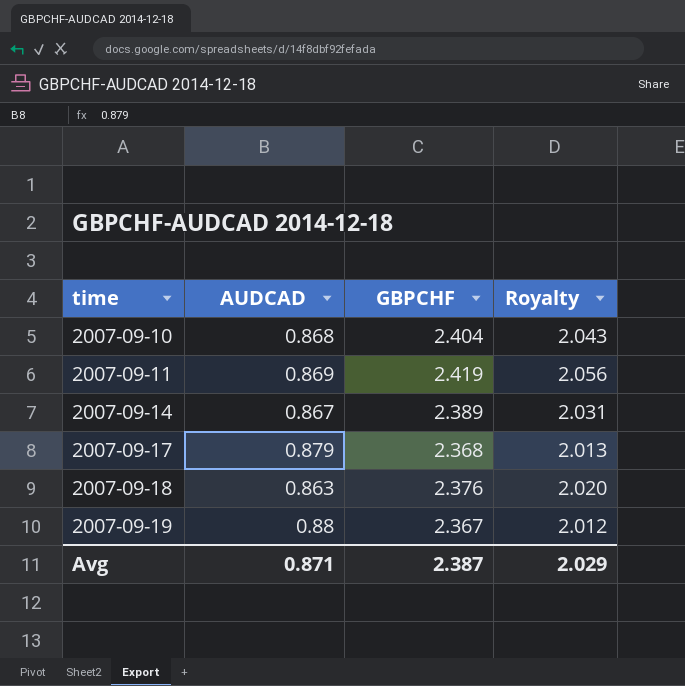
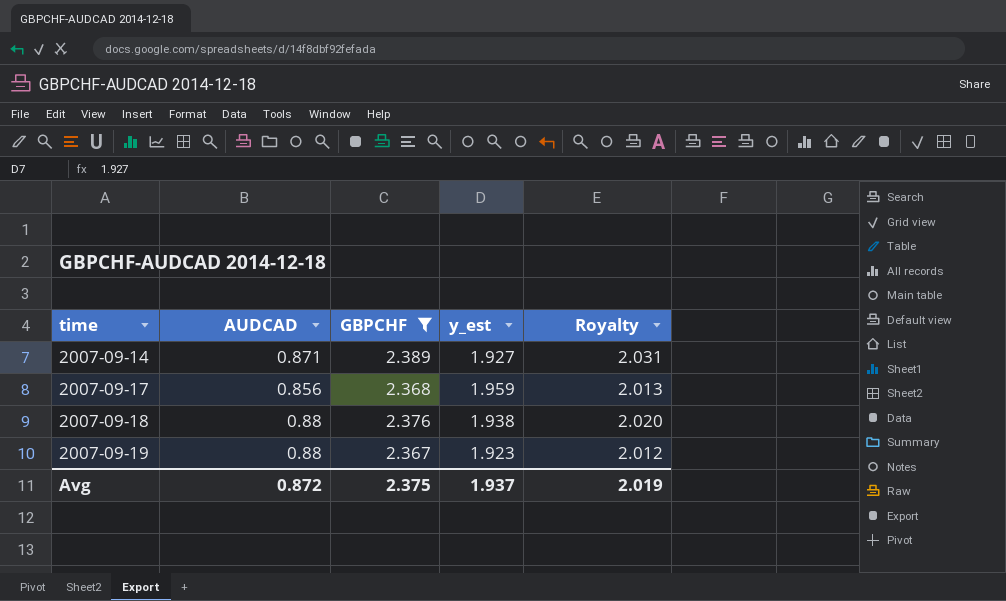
filter: none -> GBPCHF <= 2.389
column y_est | position: none -> 4
2007-09-14 | AUDCAD: 0.867 -> 0.871
2007-09-17 | AUDCAD: 0.879 -> 0.856
2007-09-18 | AUDCAD: 0.863 -> 0.88
Avg | AUDCAD: 0.871 -> 0.872
Avg | GBPCHF: 2.387 -> 2.375
Avg | Royalty: 2.029 -> 2.019

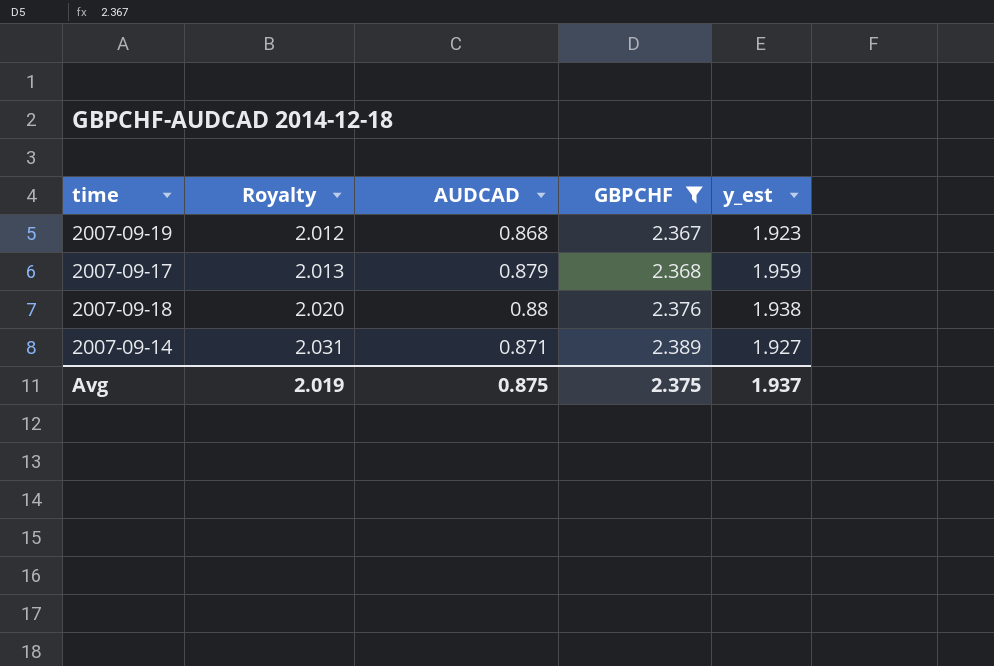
row order: time ascending -> Royalty ascending
column Royalty | position: 5 -> 2
2007-09-19 | AUDCAD: 0.88 -> 0.868
2007-09-17 | AUDCAD: 0.856 -> 0.879
Avg | AUDCAD: 0.872 -> 0.875

